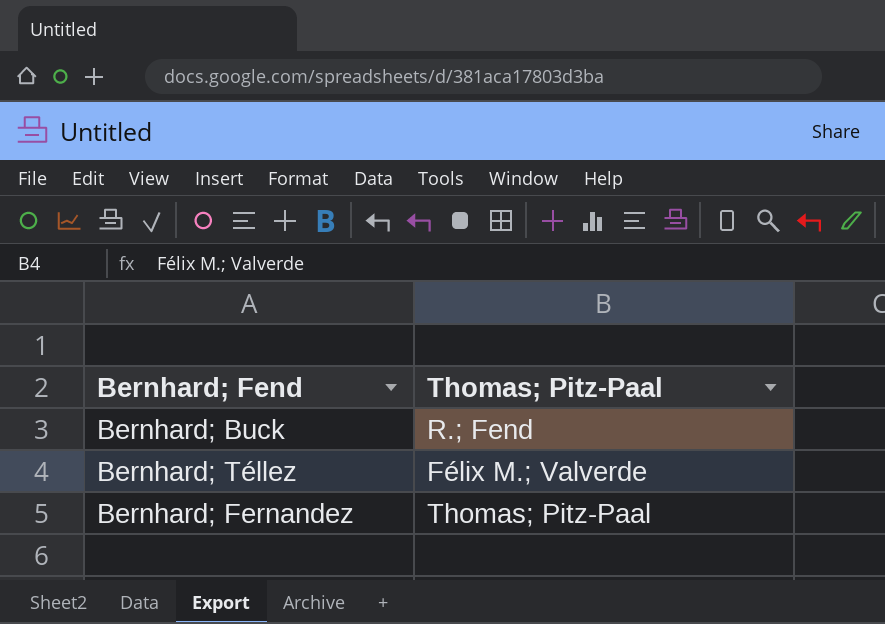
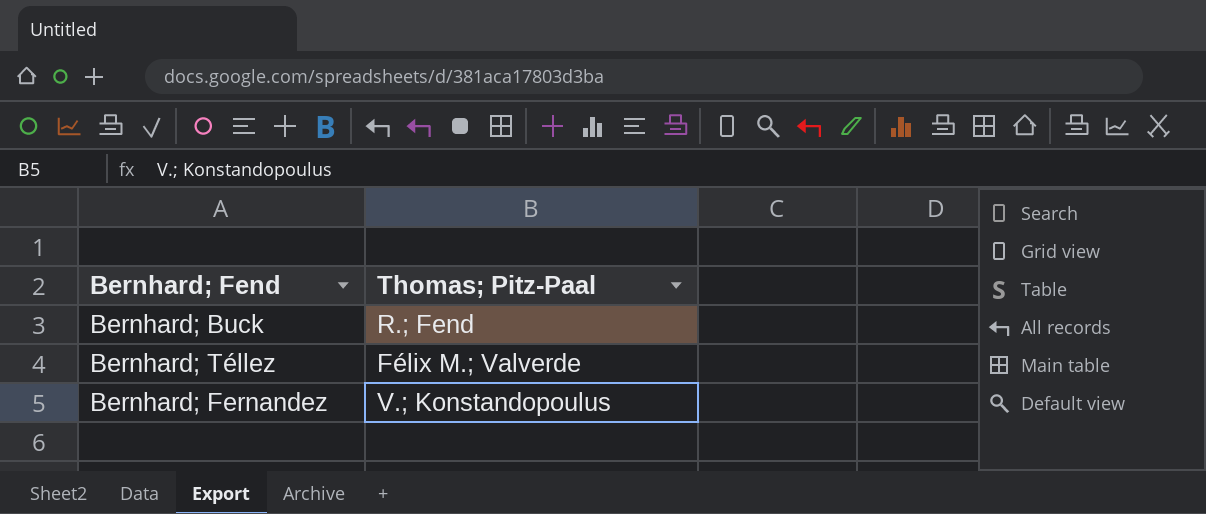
Bernhard; Fernandez | Thomas; Pitz-Paal: Thomas; Pitz-Paal -> V.; Konstandopoulus

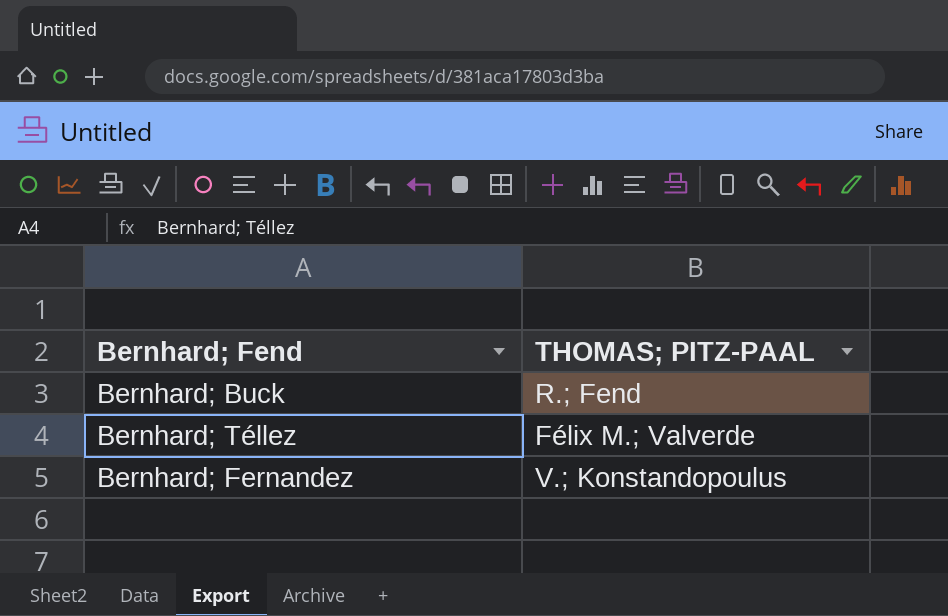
column name: Thomas; Pitz-Paal -> THOMAS; PITZ-PAAL

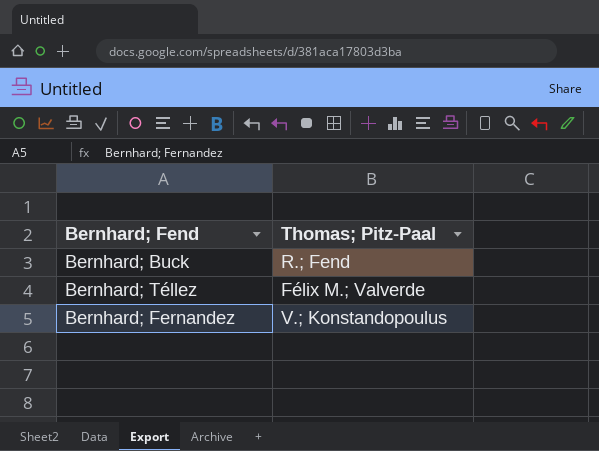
column name: THOMAS; PITZ-PAAL -> Thomas; Pitz-Paal

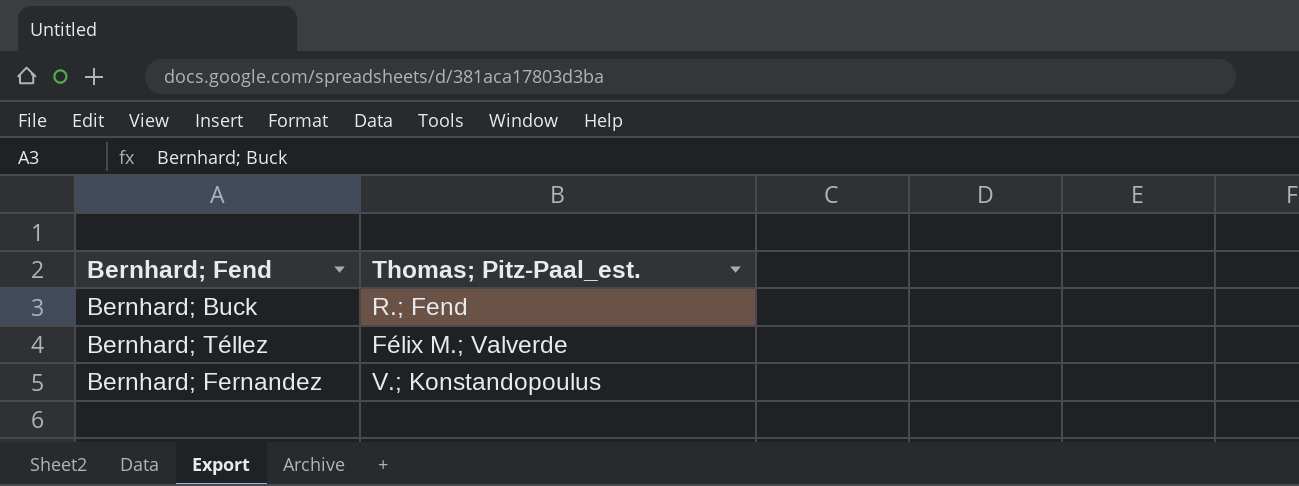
column name: Thomas; Pitz-Paal -> Thomas; Pitz-Paal_est.

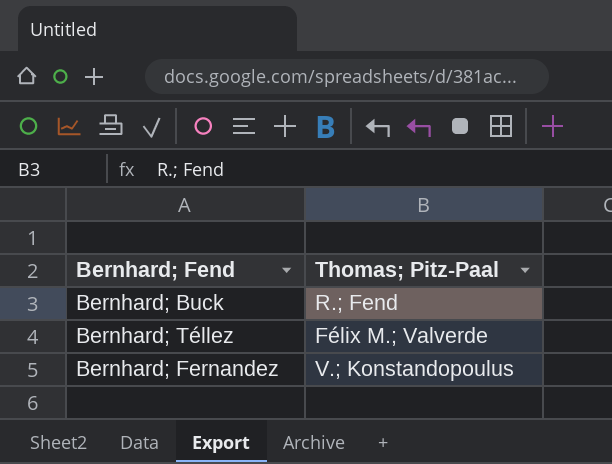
column name: Thomas; Pitz-Paal_est. -> Thomas; Pitz-Paal

